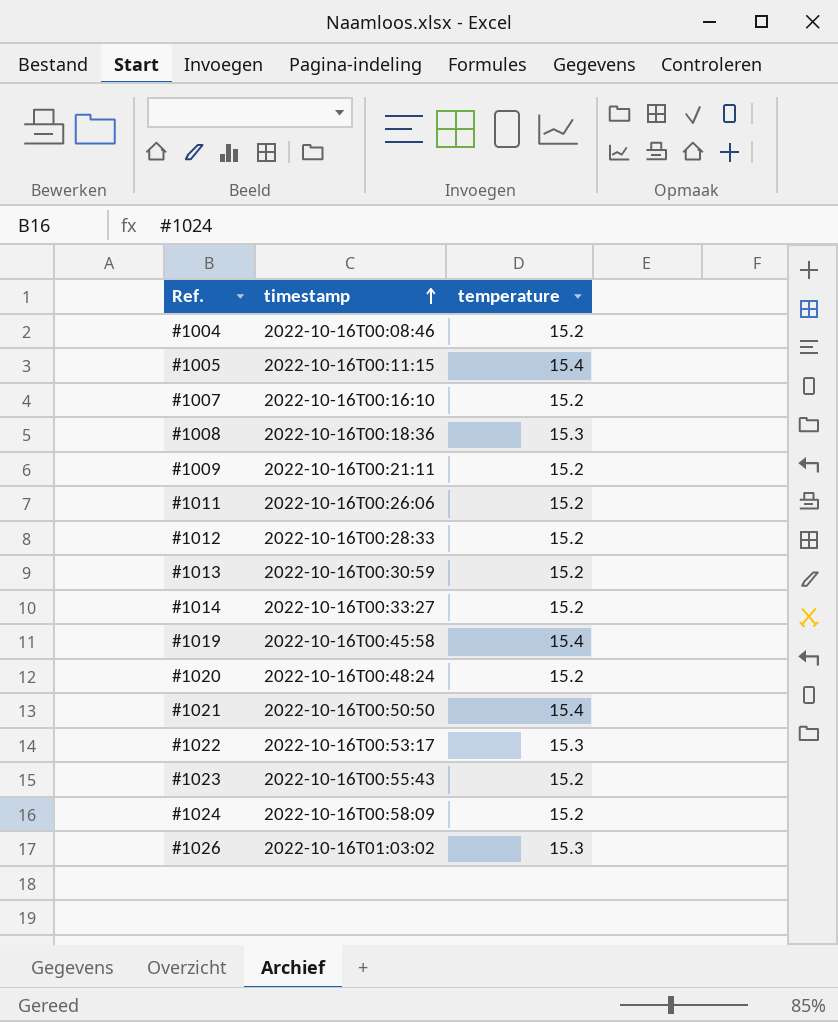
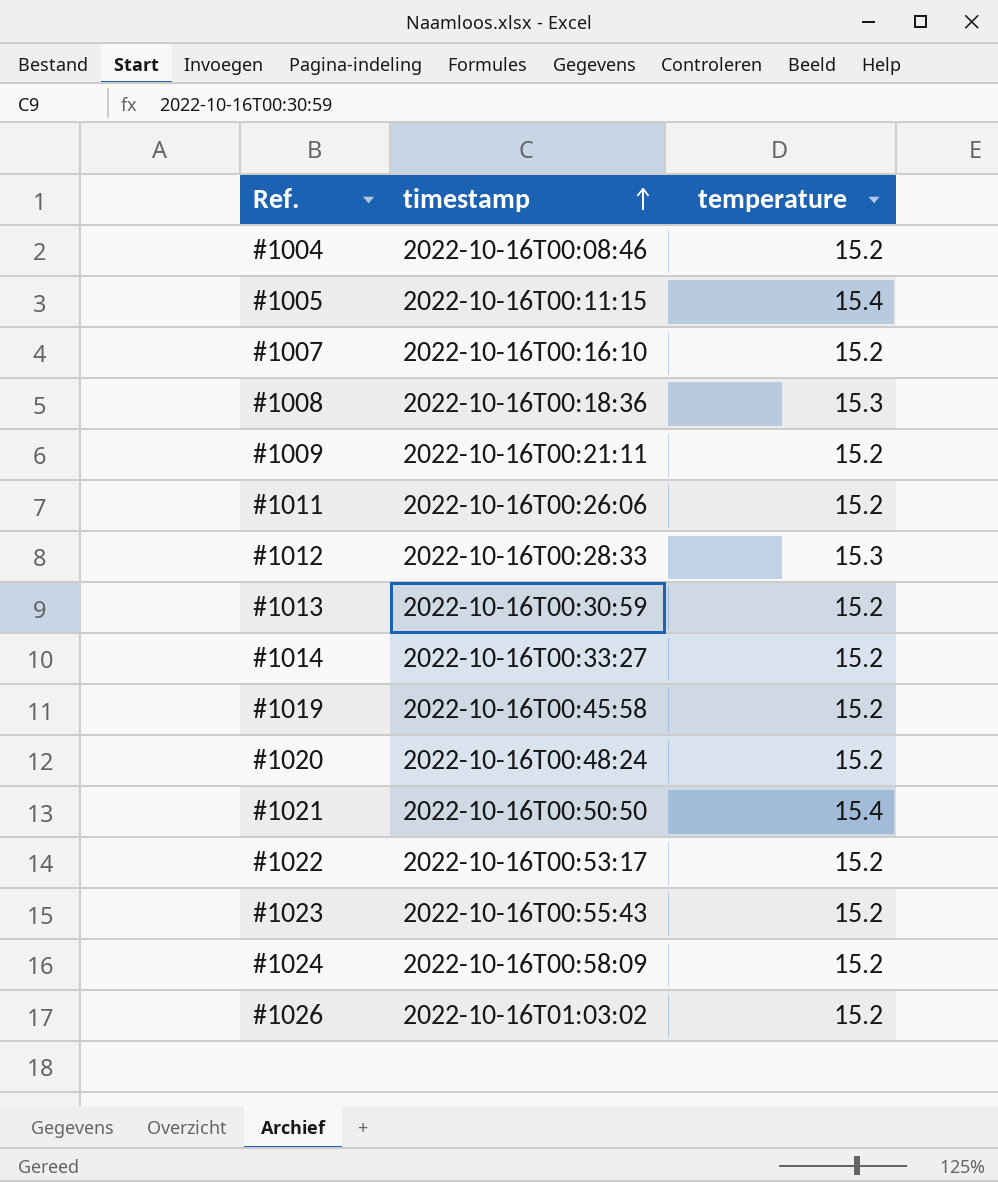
#1012 | temperature: 15.2 -> 15.3
#1019 | temperature: 15.4 -> 15.2
#1022 | temperature: 15.3 -> 15.2
#1026 | temperature: 15.3 -> 15.2

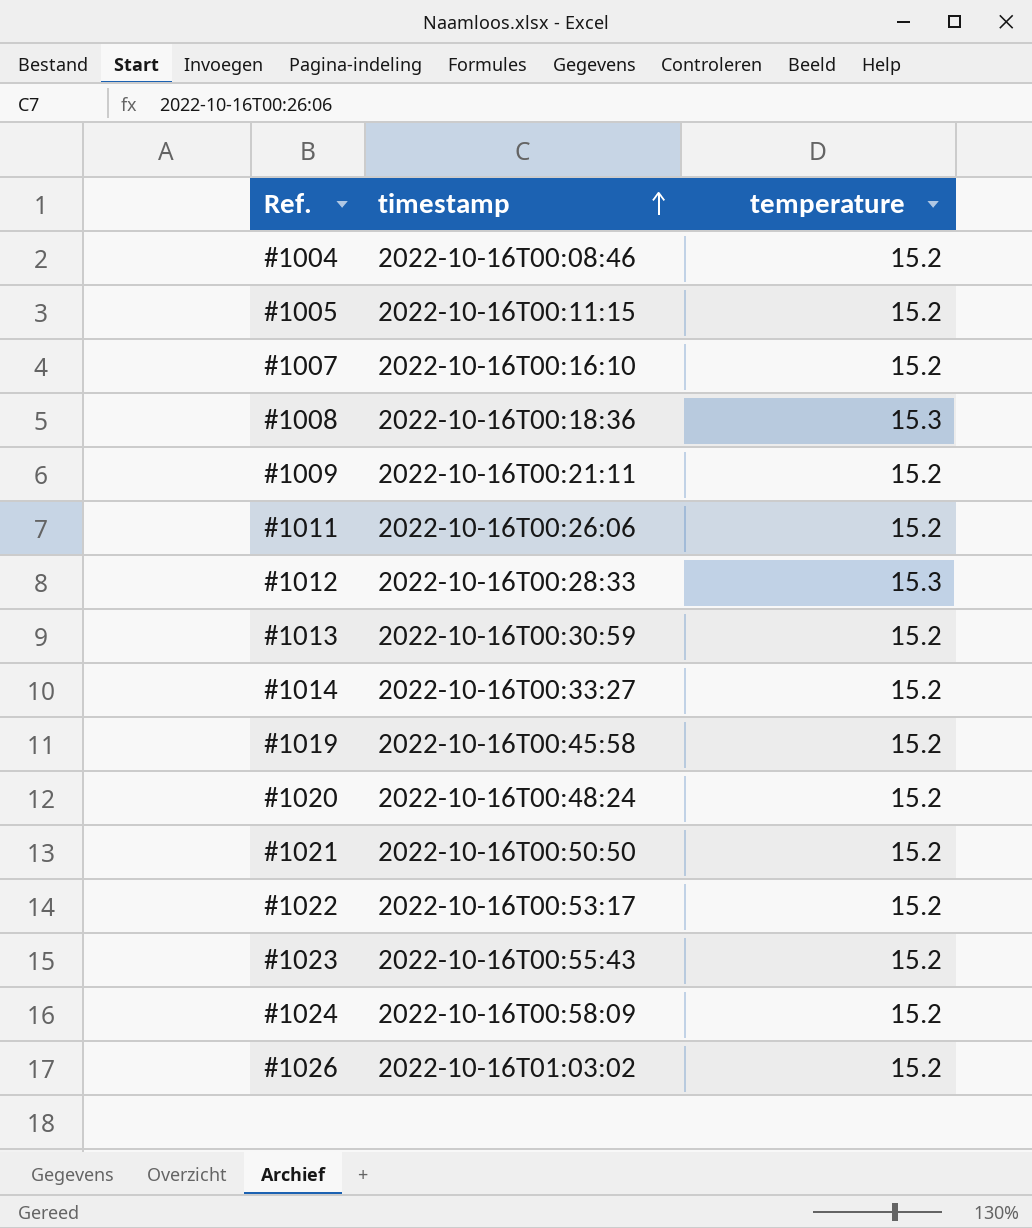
#1005 | temperature: 15.4 -> 15.2
#1021 | temperature: 15.4 -> 15.2

